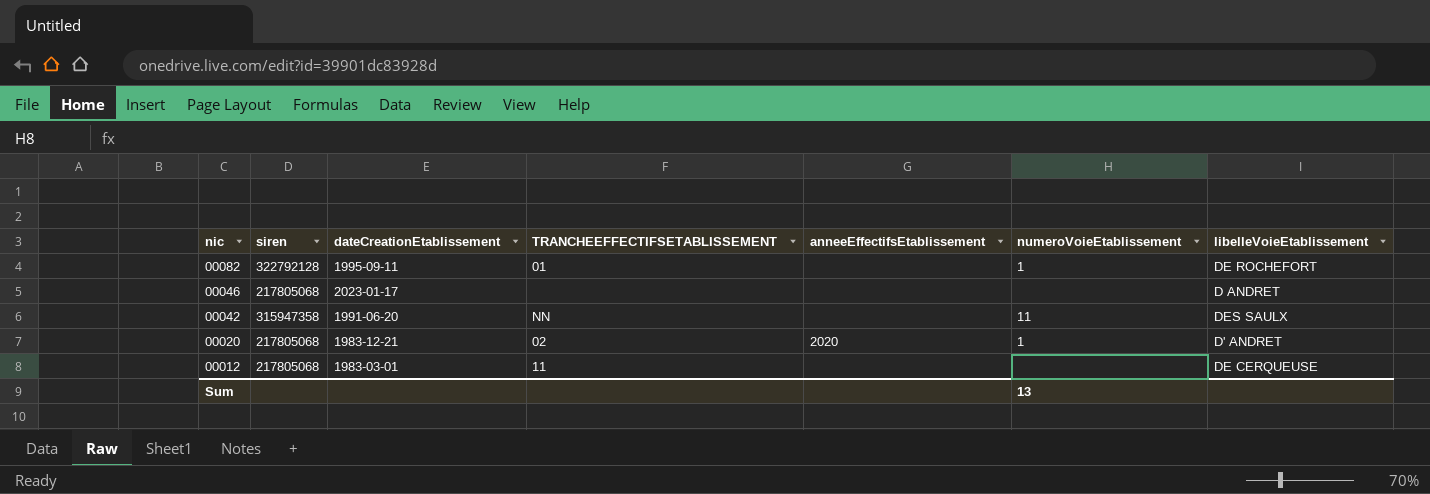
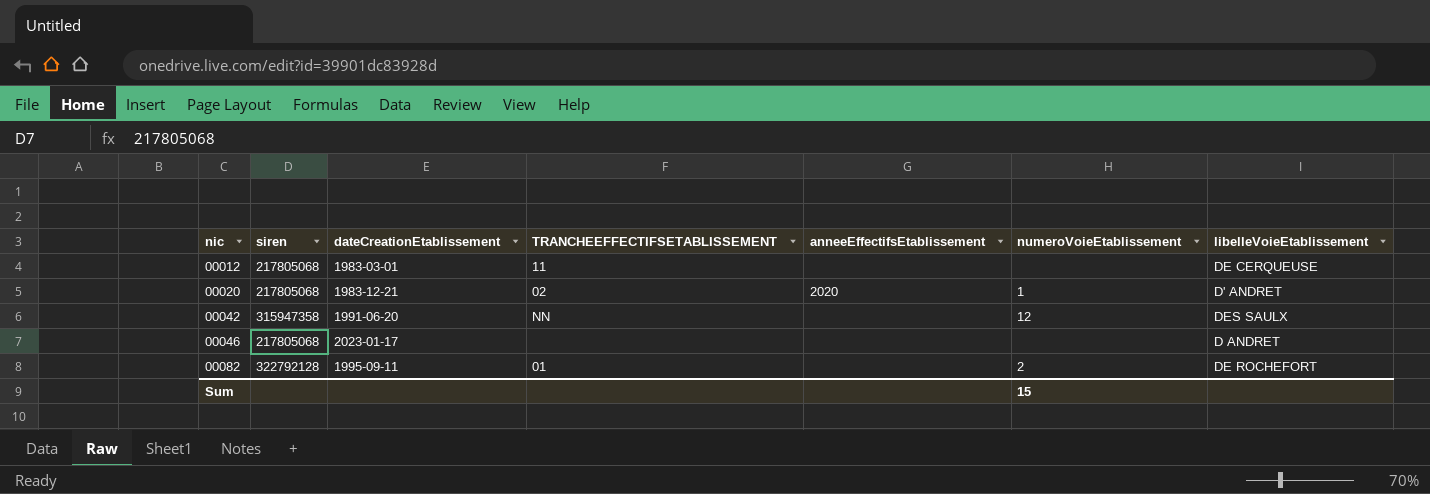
row order: nic descending -> nic ascending
00042 | numeroVoieEtablissement: 11 -> 12
00082 | numeroVoieEtablissement: 1 -> 2
Sum | numeroVoieEtablissement: 13 -> 15

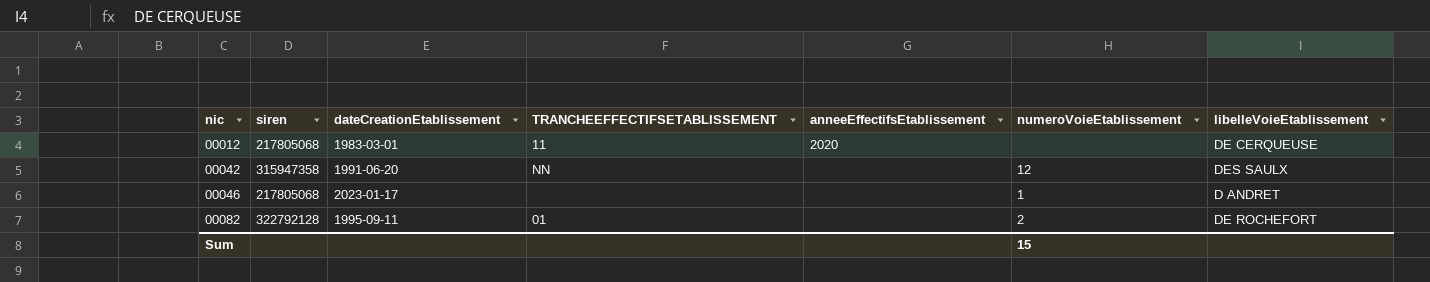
row 00020: 217805068 | 1983-12-21 | 02 | 2020 | 1 | D' ANDRET -> none
00012 | anneeEffectifsEtablissement: none -> 2020
00046 | numeroVoieEtablissement: none -> 1

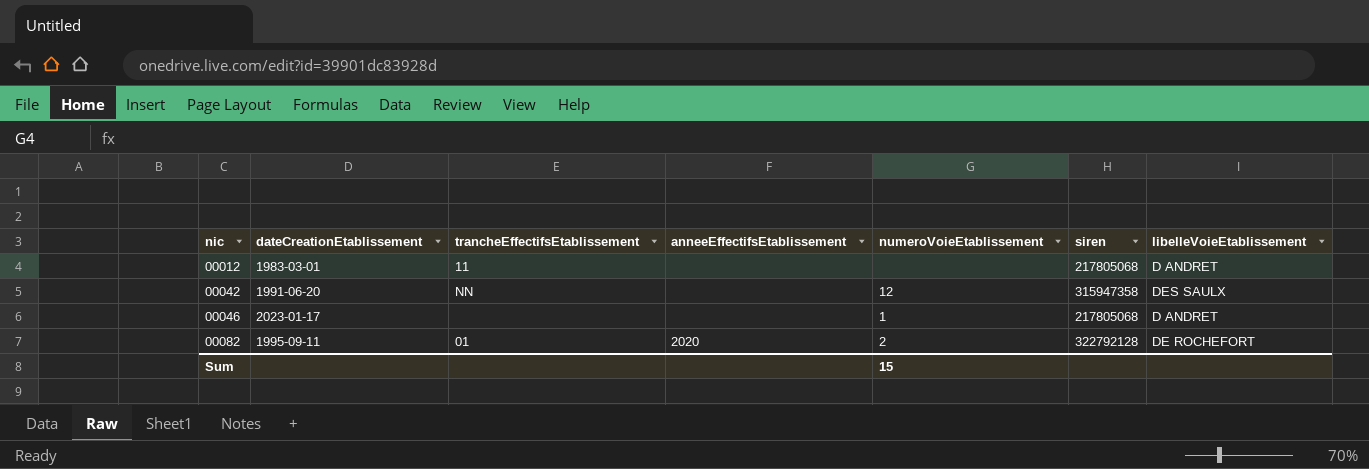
column name: TRANCHEEFFECTIFSETABLISSEMENT -> trancheEffectifsEtablissement
column siren | position: 2 -> 6
00012 | anneeEffectifsEtablissement: 2020 -> none
00012 | libelleVoieEtablissement: DE CERQUEUSE -> D ANDRET
00082 | anneeEffectifsEtablissement: none -> 2020

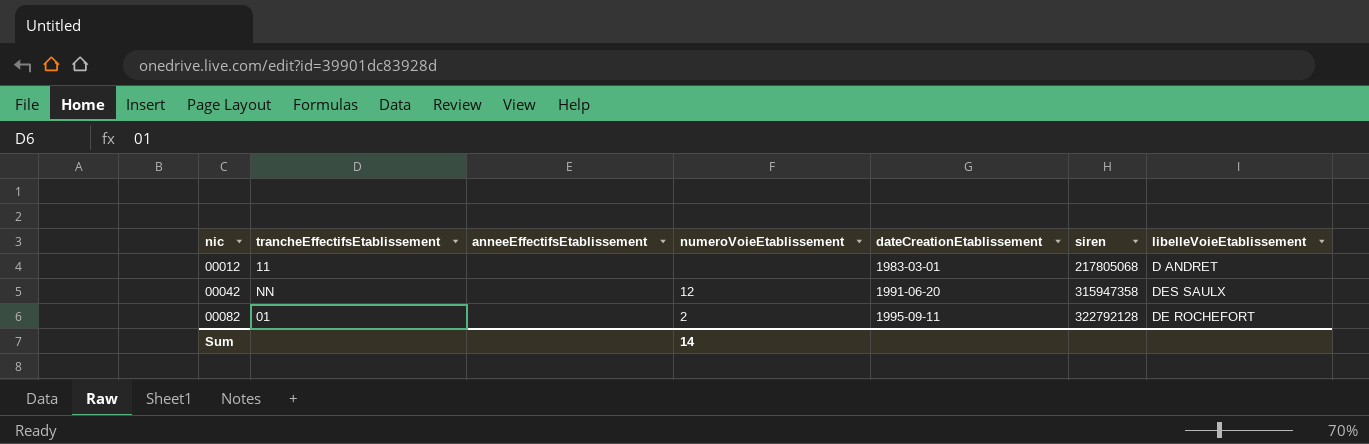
column dateCreationEtablissement | position: 2 -> 5
row 00046: 2023-01-17 | none | none | 1 | 217805068 | D ANDRET -> none
00082 | anneeEffectifsEtablissement: 2020 -> none
Sum | numeroVoieEtablissement: 15 -> 14

